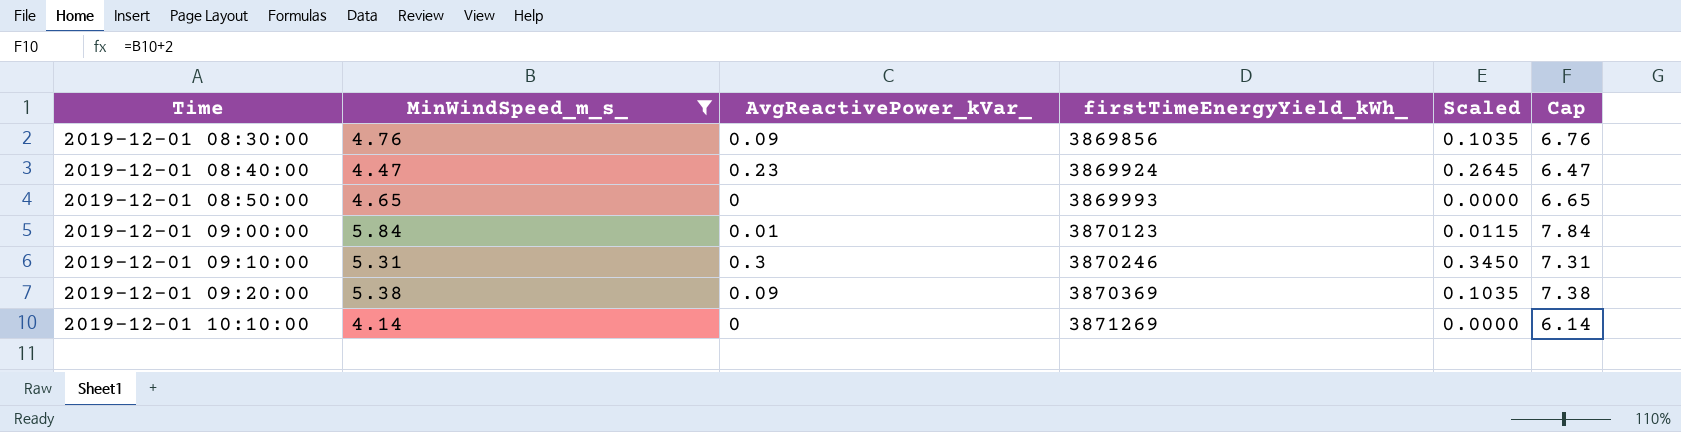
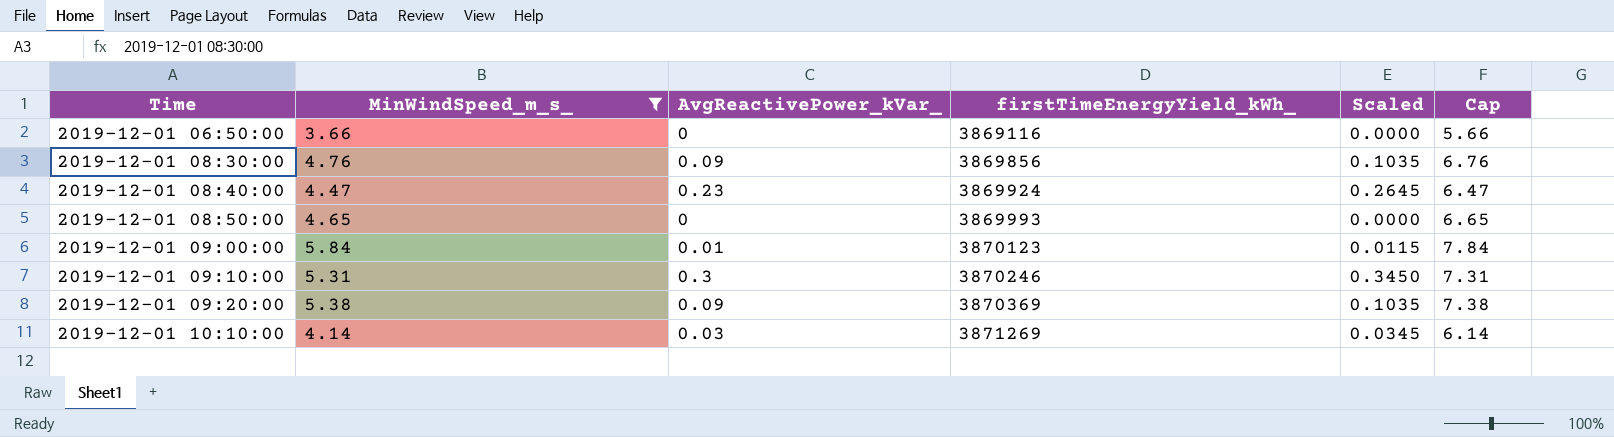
row 2019-12-01 06:50:00: none -> 3.66 | 0 | 3869116 | 0.0000 | 5.66
2019-12-01 10:10:00 | AvgReactivePower_kVar_: 0 -> 0.03
2019-12-01 10:10:00 | Scaled: 0.0000 -> 0.0345

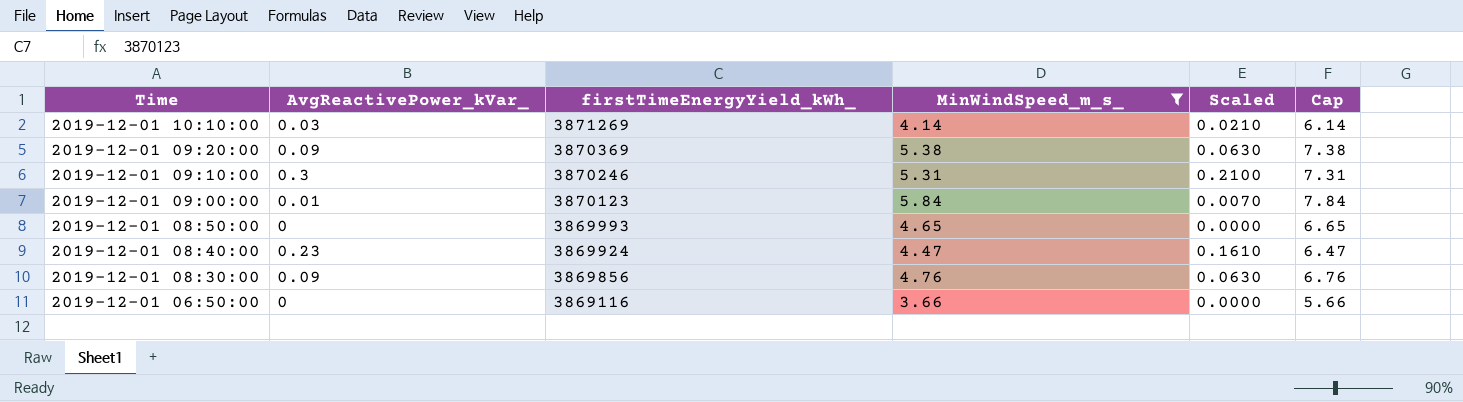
row order: Time ascending -> Time descending
column MinWindSpeed_m_s_ | position: 2 -> 4
column Scaled | formula: [AvgReactivePower_kVar_] * 1.15 -> [AvgReactivePower_kVar_] * 0.7

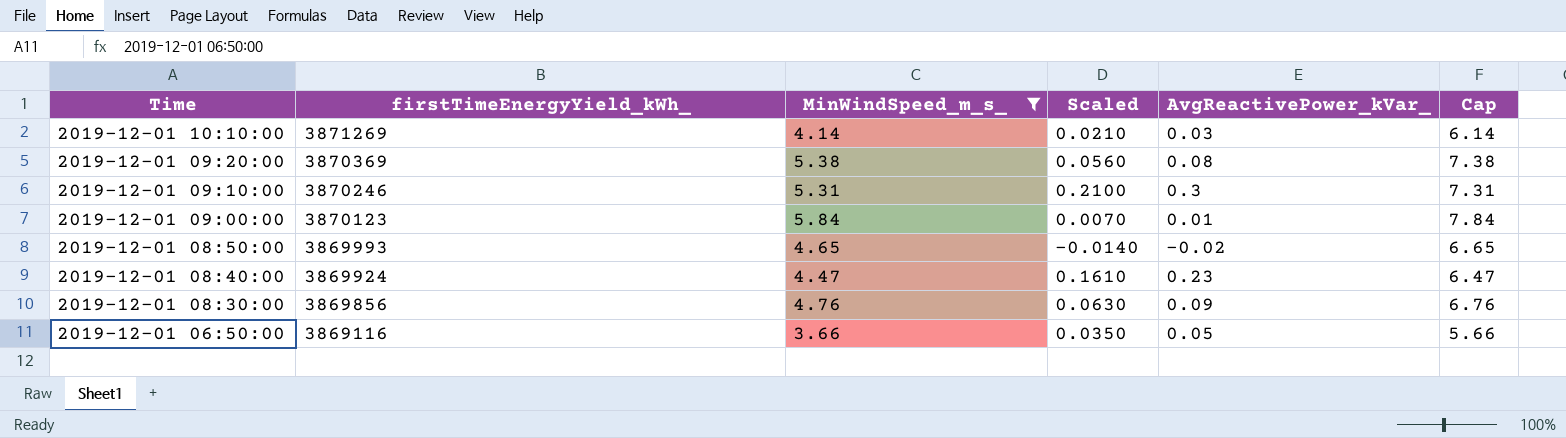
column AvgReactivePower_kVar_ | position: 2 -> 5
2019-12-01 09:20:00 | Scaled: 0.0630 -> 0.0560
2019-12-01 09:20:00 | AvgReactivePower_kVar_: 0.09 -> 0.08
2019-12-01 08:50:00 | Scaled: 0.0000 -> -0.0140
2019-12-01 08:50:00 | AvgReactivePower_kVar_: 0 -> -0.02
2019-12-01 06:50:00 | Scaled: 0.0000 -> 0.0350
2019-12-01 06:50:00 | AvgReactivePower_kVar_: 0 -> 0.05

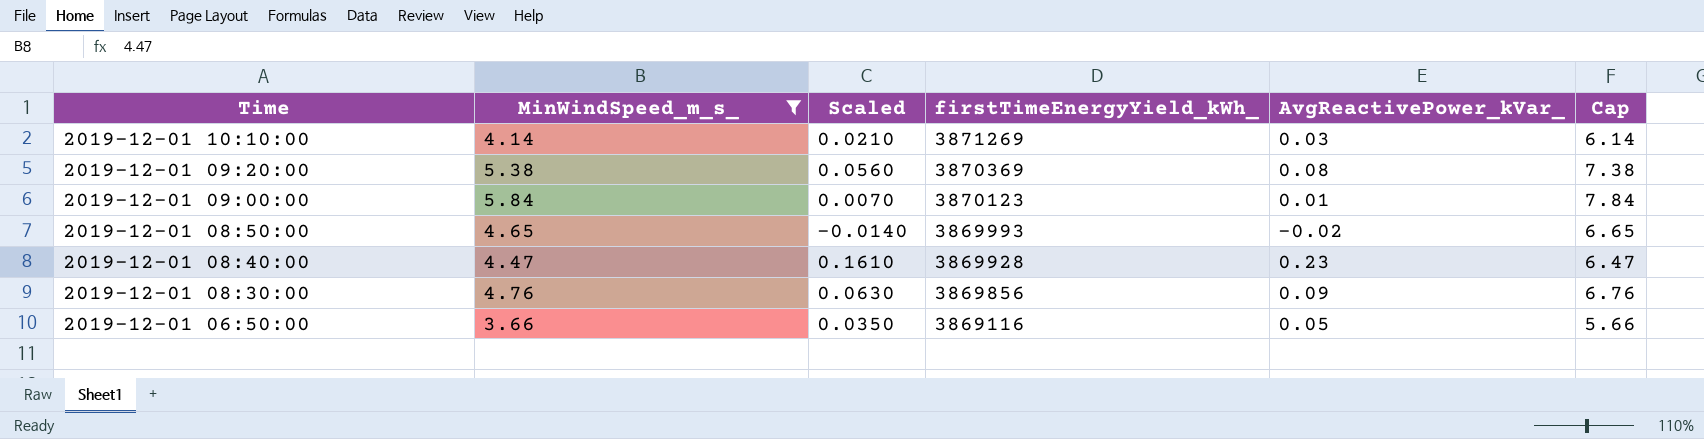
column firstTimeEnergyYield_kWh_ | position: 2 -> 4
row 2019-12-01 09:10:00: 3870246 | 5.31 | 0.2100 | 0.3 | 7.31 -> none
2019-12-01 08:40:00 | firstTimeEnergyYield_kWh_: 3869924 -> 3869928

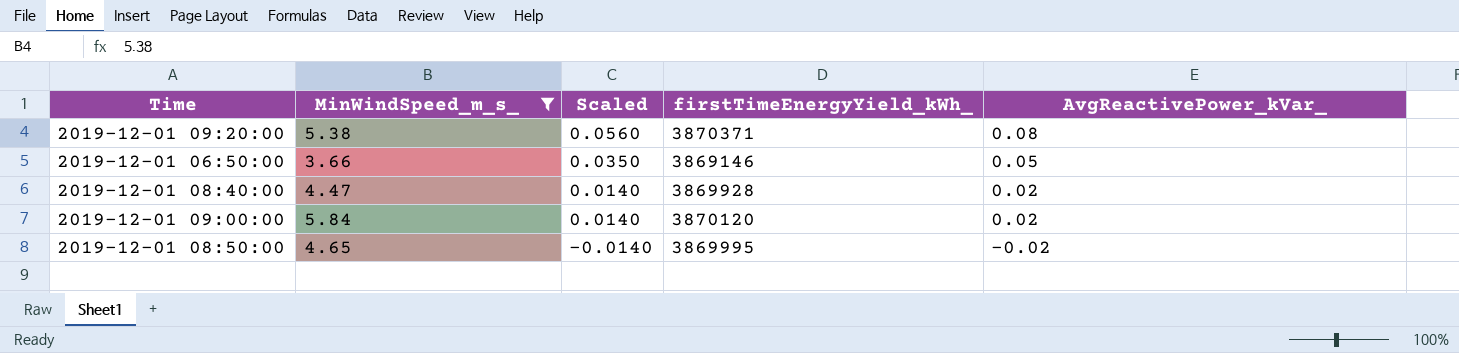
row order: Time descending -> Scaled descending
column Cap | formula: [MinWindSpeed_m_s_] + 2 -> none
row 2019-12-01 10:10:00: 4.14 | 0.0210 | 3871269 | 0.03 | 6.14 -> none
row 2019-12-01 08:30:00: 4.76 | 0.0630 | 3869856 | 0.09 | 6.76 -> none
2019-12-01 09:20:00 | firstTimeEnergyYield_kWh_: 3870369 -> 3870371
2019-12-01 06:50:00 | firstTimeEnergyYield_kWh_: 3869116 -> 3869146
2019-12-01 08:40:00 | Scaled: 0.1610 -> 0.0140
2019-12-01 08:40:00 | AvgReactivePower_kVar_: 0.23 -> 0.02
2019-12-01 09:00:00 | Scaled: 0.0070 -> 0.0140
2019-12-01 09:00:00 | firstTimeEnergyYield_kWh_: 3870123 -> 3870120
2019-12-01 09:00:00 | AvgReactivePower_kVar_: 0.01 -> 0.02
2019-12-01 08:50:00 | firstTimeEnergyYield_kWh_: 3869993 -> 3869995

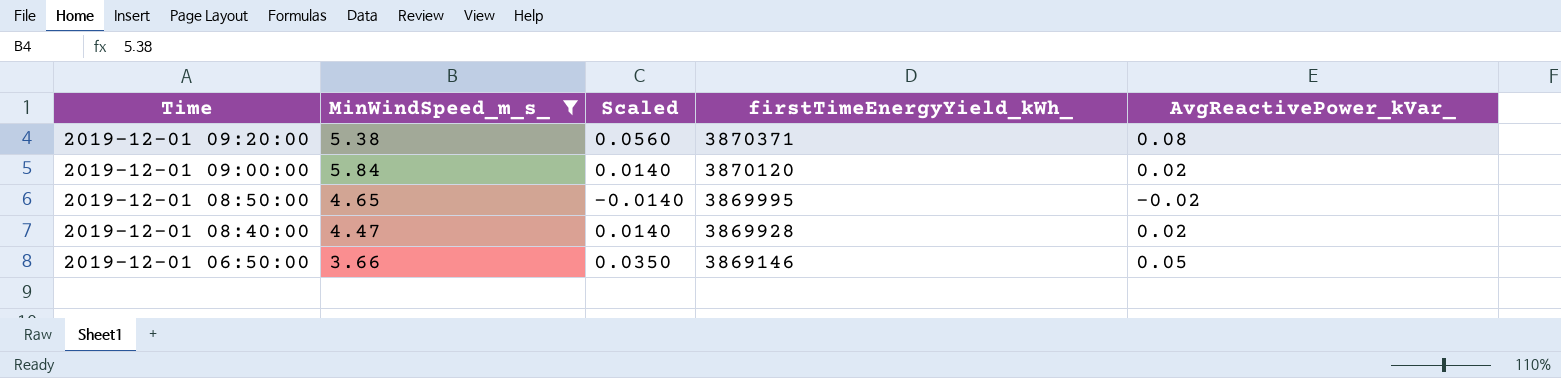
row order: Scaled descending -> Time descending

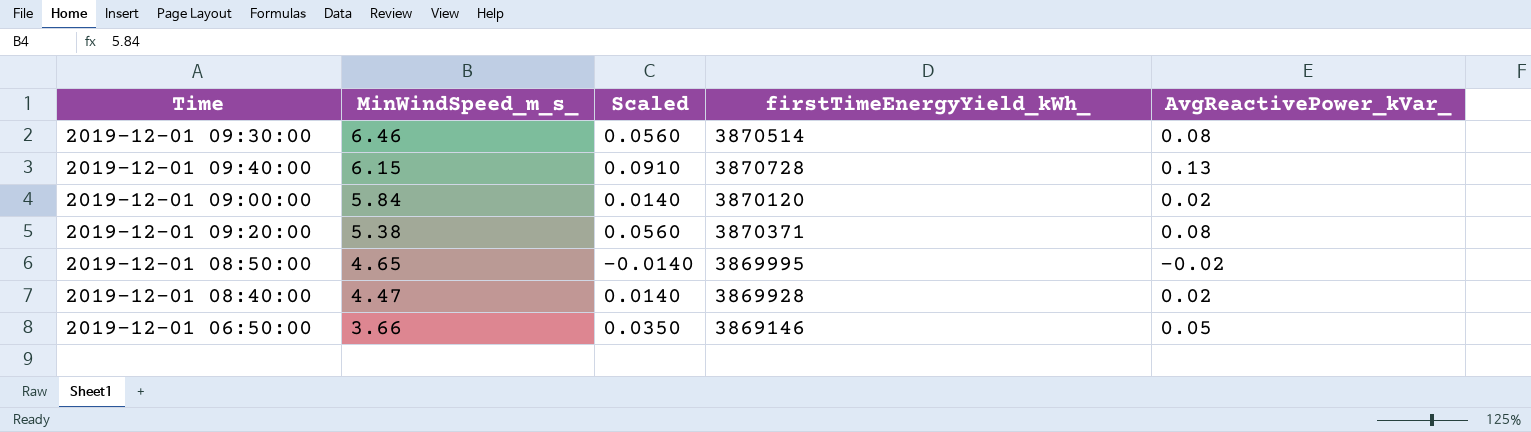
filter: MinWindSpeed_m_s_ <= 5.84 -> none
row order: Time descending -> MinWindSpeed_m_s_ descending

